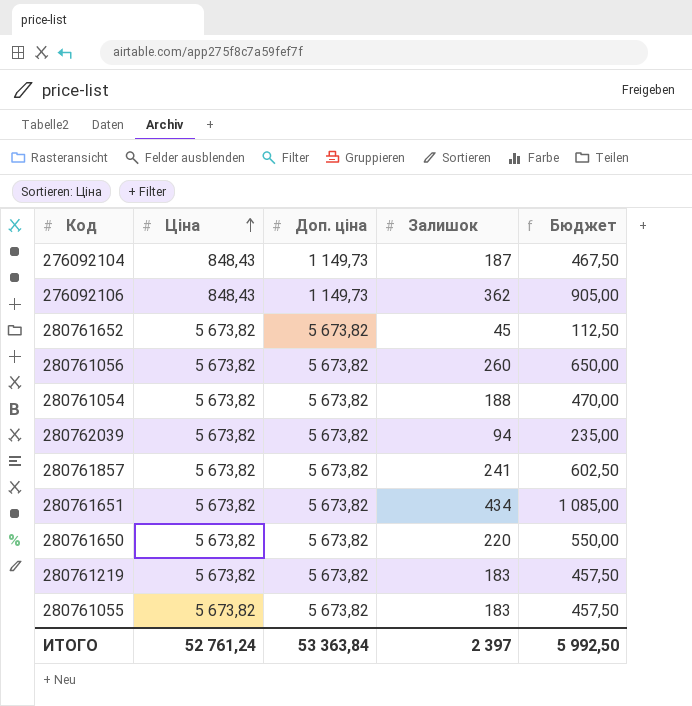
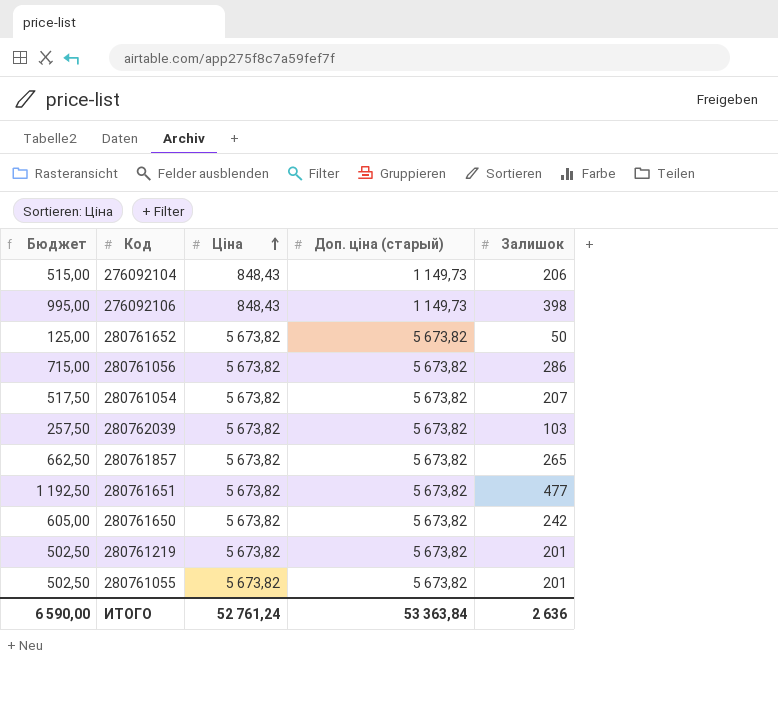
column Бюджет | position: 5 -> 1
column name: Доп. ціна -> Доп. ціна (старый)
276092104 | Бюджет: 467,50 -> 515,00
276092104 | Залишок: 187 -> 206
276092106 | Бюджет: 905,00 -> 995,00
276092106 | Залишок: 362 -> 398
280761652 | Бюджет: 112,50 -> 125,00
280761652 | Залишок: 45 -> 50
280761056 | Бюджет: 650,00 -> 715,00
280761056 | Залишок: 260 -> 286
280761054 | Бюджет: 470,00 -> 517,50
280761054 | Залишок: 188 -> 207
280762039 | Бюджет: 235,00 -> 257,50
280762039 | Залишок: 94 -> 103
280761857 | Бюджет: 602,50 -> 662,50
280761857 | Залишок: 241 -> 265
280761651 | Бюджет: 1 085,00 -> 1 192,50
280761651 | Залишок: 434 -> 477
280761650 | Бюджет: 550,00 -> 605,00
280761650 | Залишок: 220 -> 242
280761219 | Бюджет: 457,50 -> 502,50
280761219 | Залишок: 183 -> 201
280761055 | Бюджет: 457,50 -> 502,50
280761055 | Залишок: 183 -> 201
ИТОГО | Бюджет: 5 992,50 -> 6 590,00
ИТОГО | Залишок: 2 397 -> 2 636

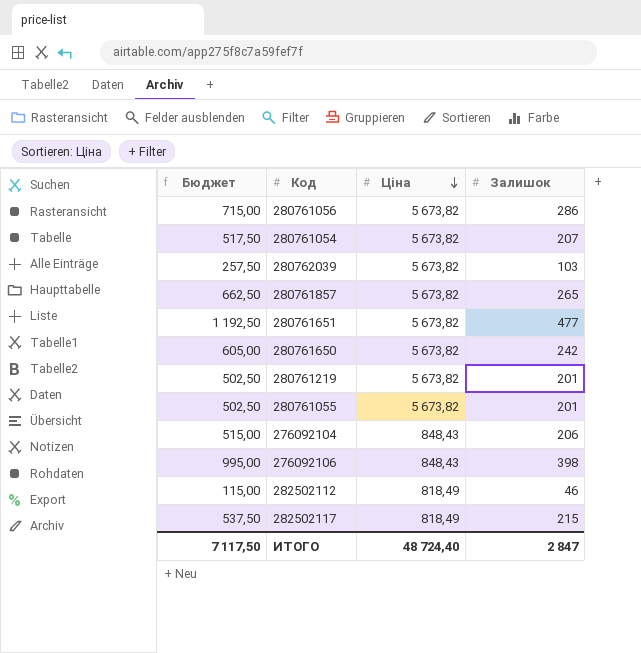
row order: Ціна ascending -> Ціна descending
column Доп. ціна (старый) | position: 4 -> none
row 280761652: 125,00 | 5 673,82 | 5 673,82 | 50 -> none
row 282502112: none -> 115,00 | 818,49 | 46
row 282502117: none -> 537,50 | 818,49 | 215
ИТОГО | Бюджет: 6 590,00 -> 7 117,50
ИТОГО | Ціна: 52 761,24 -> 48 724,40
ИТОГО | Залишок: 2 636 -> 2 847

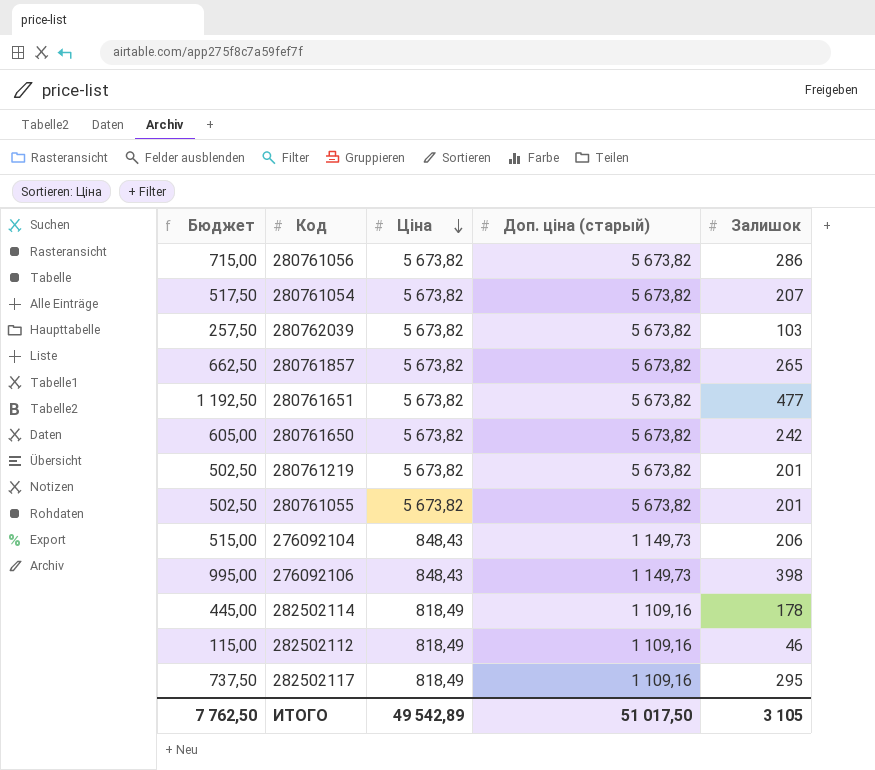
column Доп. ціна (старый) | position: none -> 4
row 282502114: none -> 445,00 | 818,49 | 1 109,16 | 178
282502117 | Бюджет: 537,50 -> 737,50
282502117 | Залишок: 215 -> 295
ИТОГО | Бюджет: 7 117,50 -> 7 762,50
ИТОГО | Ціна: 48 724,40 -> 49 542,89
ИТОГО | Залишок: 2 847 -> 3 105

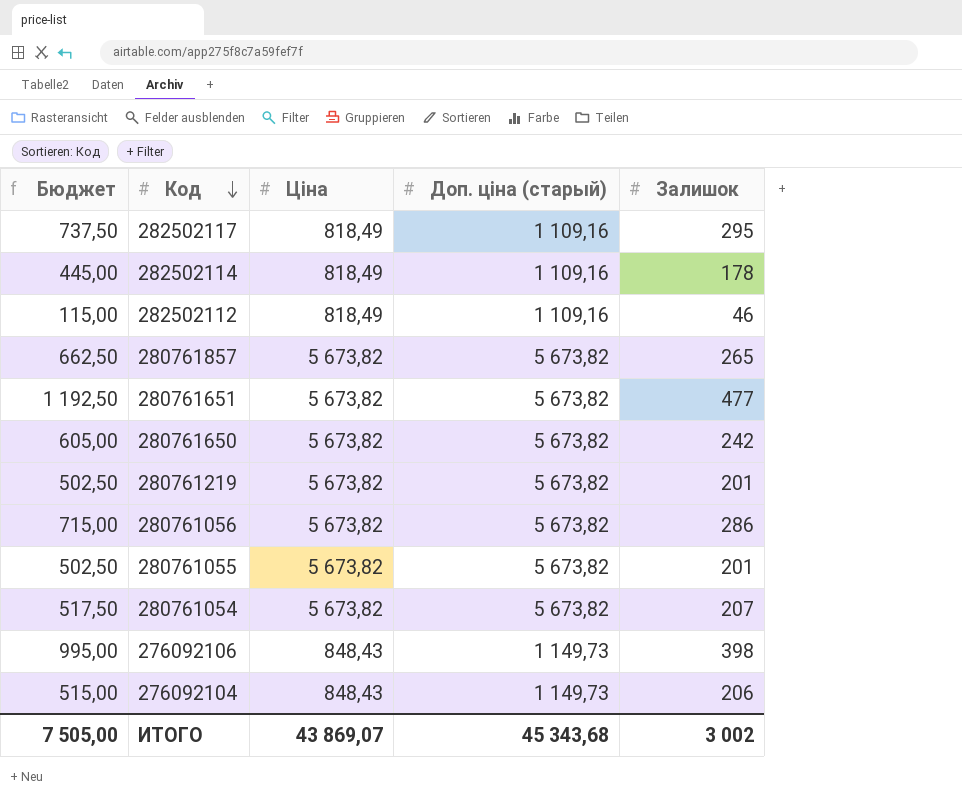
row order: Ціна descending -> Код descending
row 280762039: 257,50 | 5 673,82 | 5 673,82 | 103 -> none
ИТОГО | Бюджет: 7 762,50 -> 7 505,00
ИТОГО | Ціна: 49 542,89 -> 43 869,07
ИТОГО | Доп. ціна (старый): 51 017,50 -> 45 343,68
ИТОГО | Залишок: 3 105 -> 3 002

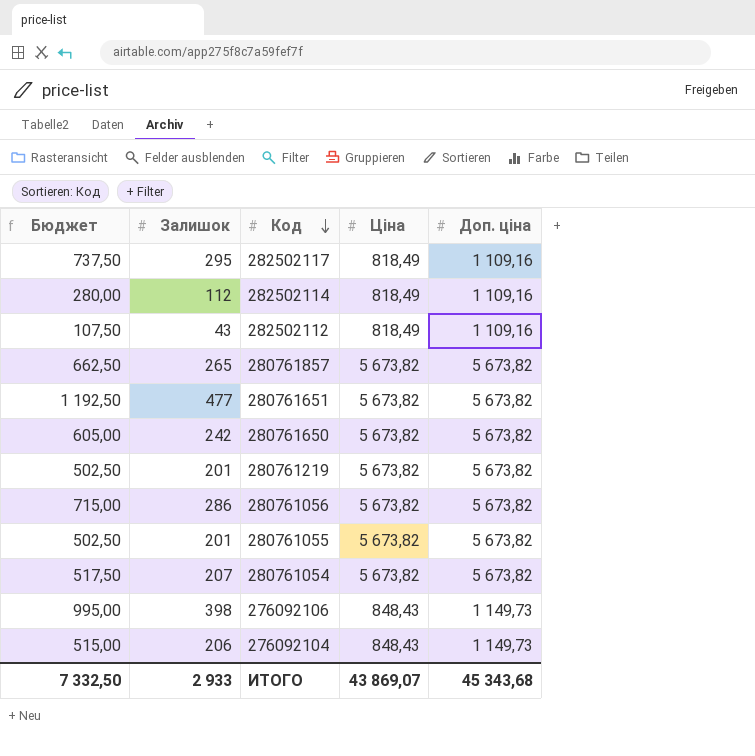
column Залишок | position: 5 -> 2
column name: Доп. ціна (старый) -> Доп. ціна
282502114 | Бюджет: 445,00 -> 280,00
282502114 | Залишок: 178 -> 112
282502112 | Бюджет: 115,00 -> 107,50
282502112 | Залишок: 46 -> 43
ИТОГО | Бюджет: 7 505,00 -> 7 332,50
ИТОГО | Залишок: 3 002 -> 2 933

